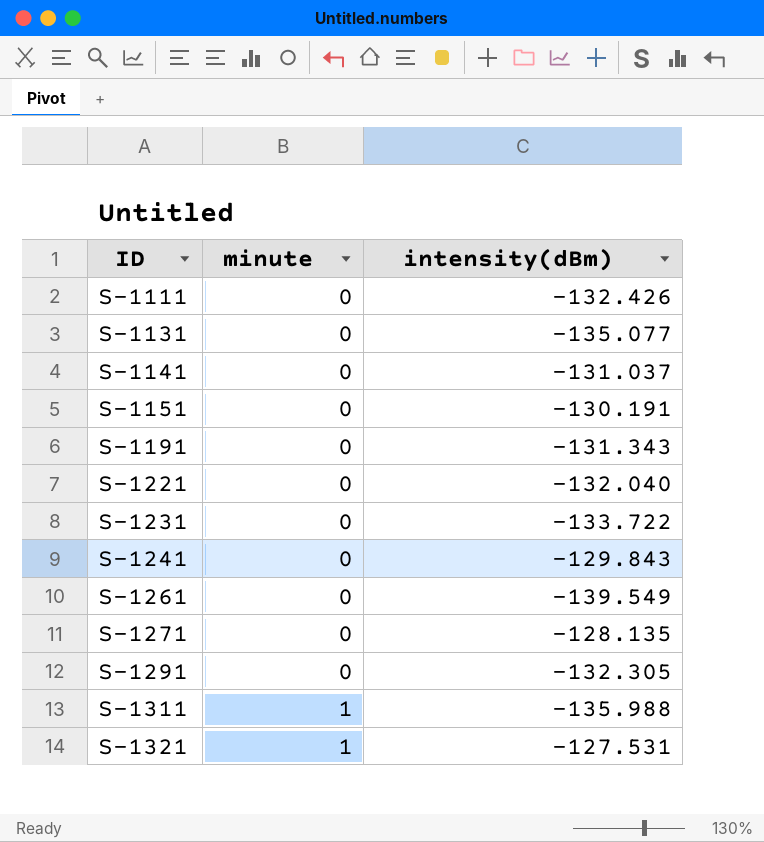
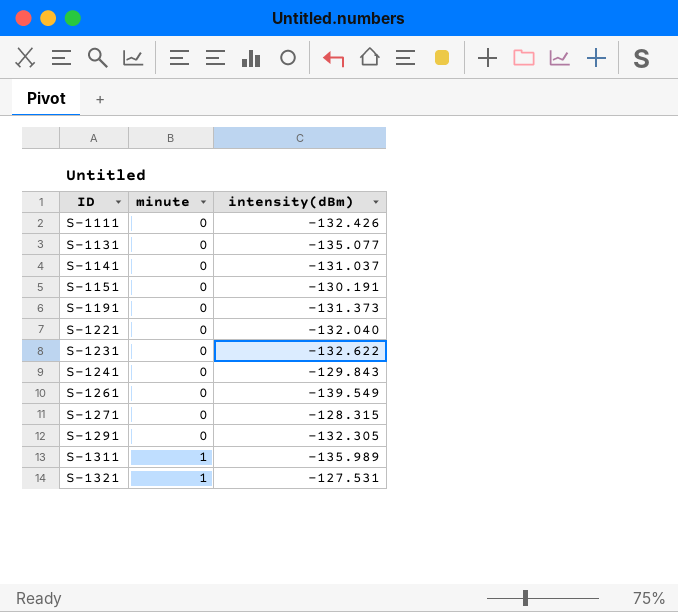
S-1191 | intensity(dBm): -131.343 -> -131.373
S-1231 | intensity(dBm): -133.722 -> -132.622
S-1271 | intensity(dBm): -128.135 -> -128.315
S-1311 | intensity(dBm): -135.988 -> -135.989

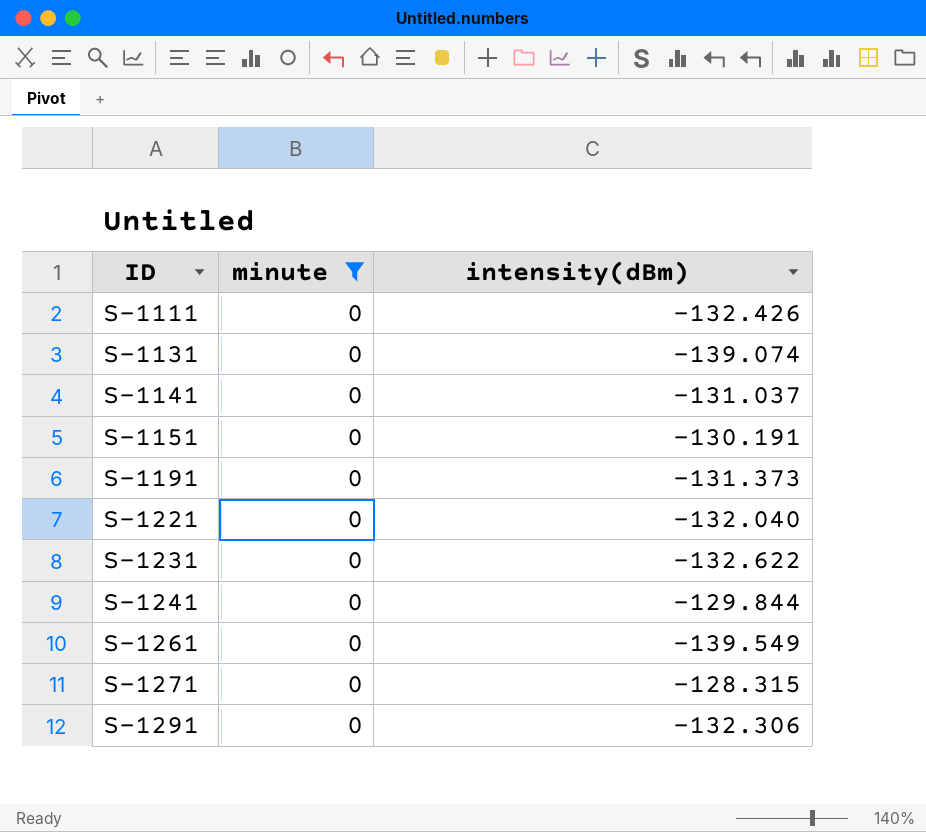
filter: none -> minute = 0
S-1131 | intensity(dBm): -135.077 -> -139.074
S-1241 | intensity(dBm): -129.843 -> -129.844
S-1291 | intensity(dBm): -132.305 -> -132.306

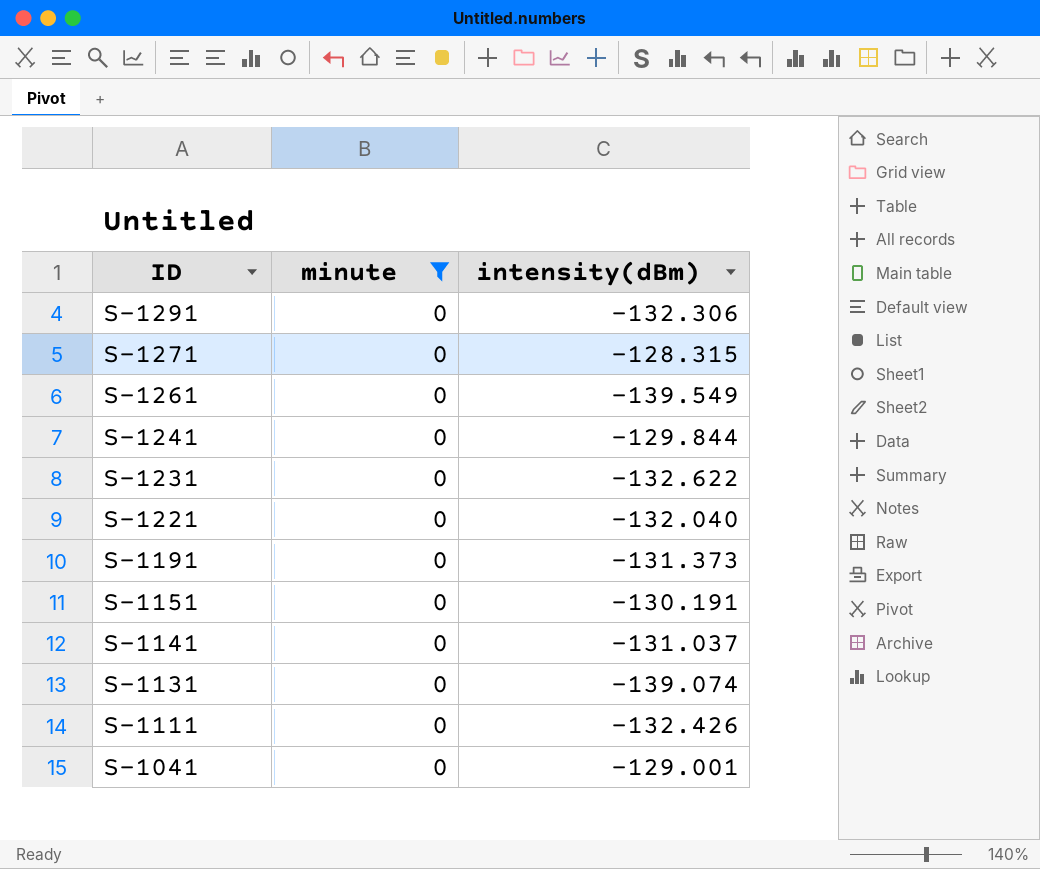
row order: ID ascending -> ID descending
row S-1041: none -> 0 | -129.001

